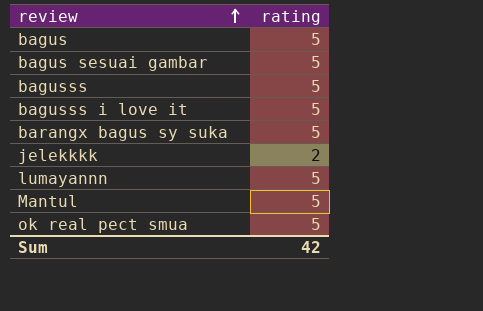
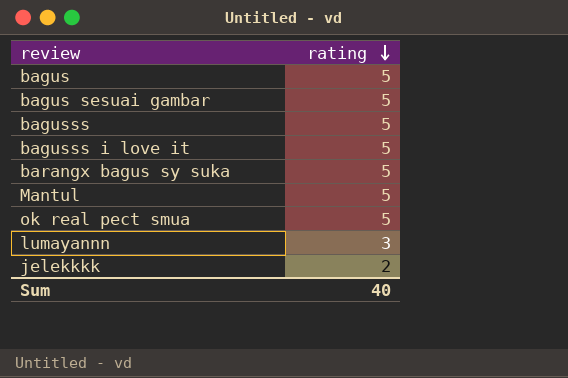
row order: review ascending -> rating descending
lumayannn | rating: 5 -> 3
Sum | rating: 42 -> 40

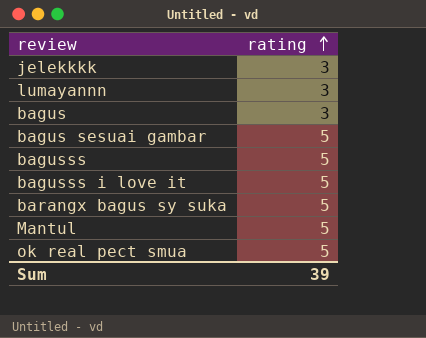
row order: rating descending -> rating ascending
jelekkkk | rating: 2 -> 3
bagus | rating: 5 -> 3
Sum | rating: 40 -> 39

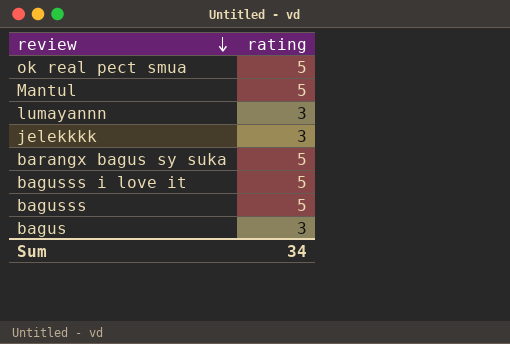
row order: rating ascending -> review descending
row bagus sesuai gambar: 5 -> none
Sum | rating: 39 -> 34

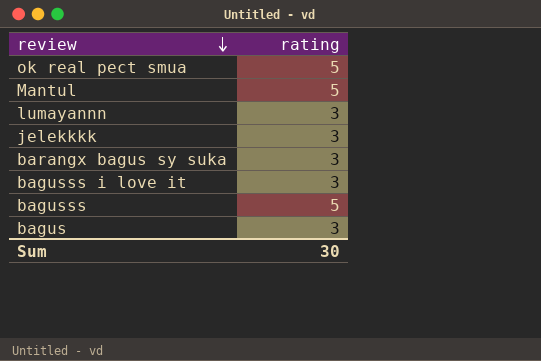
barangx bagus sy suka | rating: 5 -> 3
bagusss i love it | rating: 5 -> 3
Sum | rating: 34 -> 30

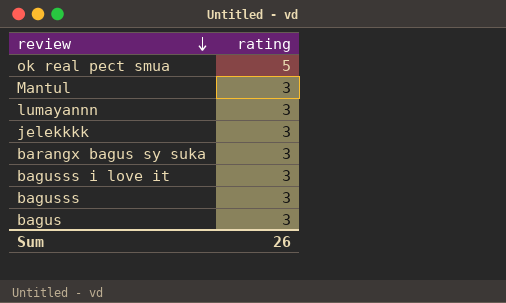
Mantul | rating: 5 -> 3
bagusss | rating: 5 -> 3
Sum | rating: 30 -> 26

